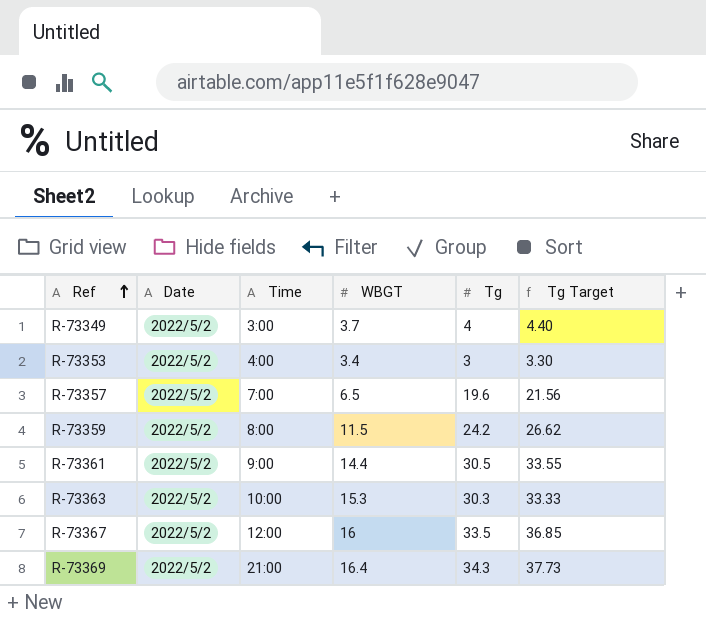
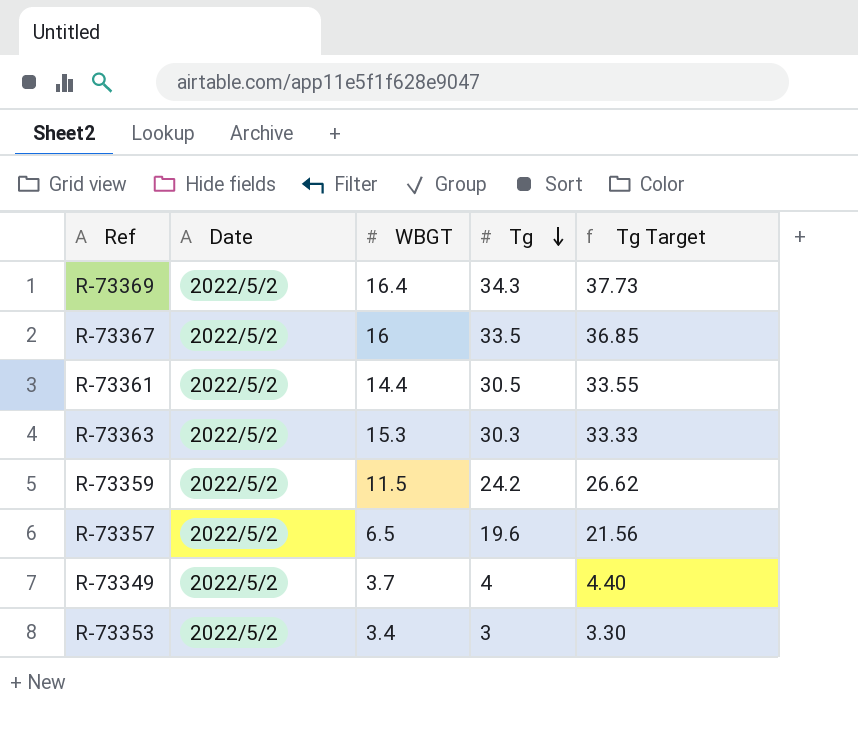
row order: Ref ascending -> Tg descending
column Time | position: 3 -> none

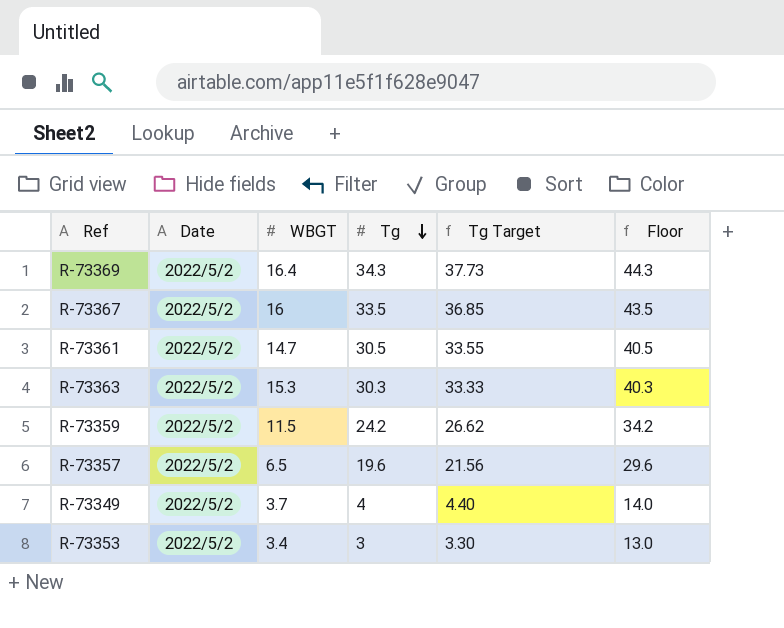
column Floor | formula: none -> [Tg] + 10
R-73361 | WBGT: 14.4 -> 14.7

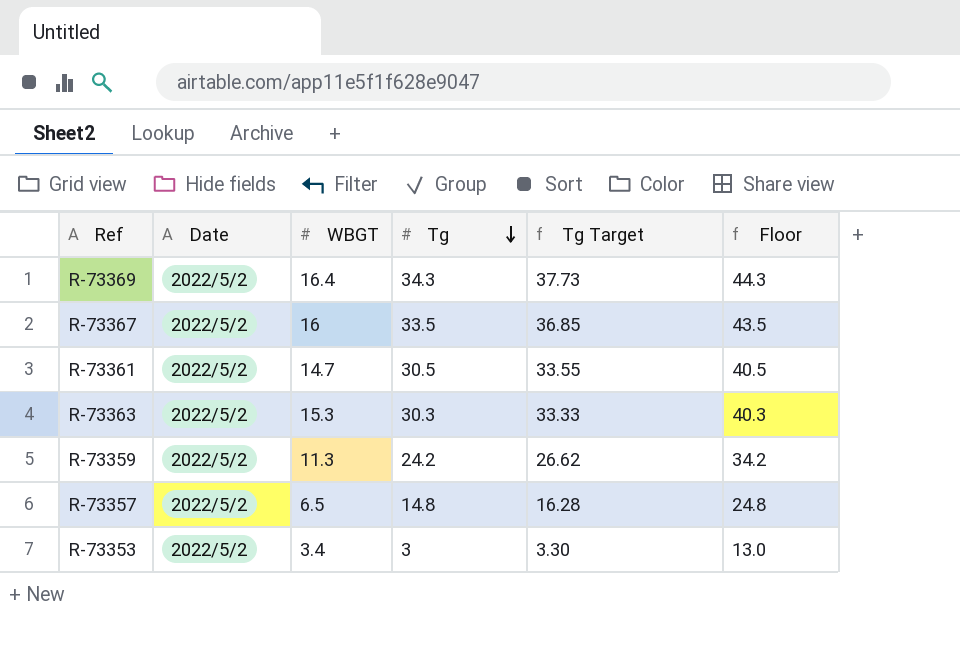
row R-73349: 2022/5/2 | 3.7 | 4 | 4.40 | 14.0 -> none
R-73359 | WBGT: 11.5 -> 11.3
R-73357 | Tg: 19.6 -> 14.8
R-73357 | Tg Target: 21.56 -> 16.28
R-73357 | Floor: 29.6 -> 24.8

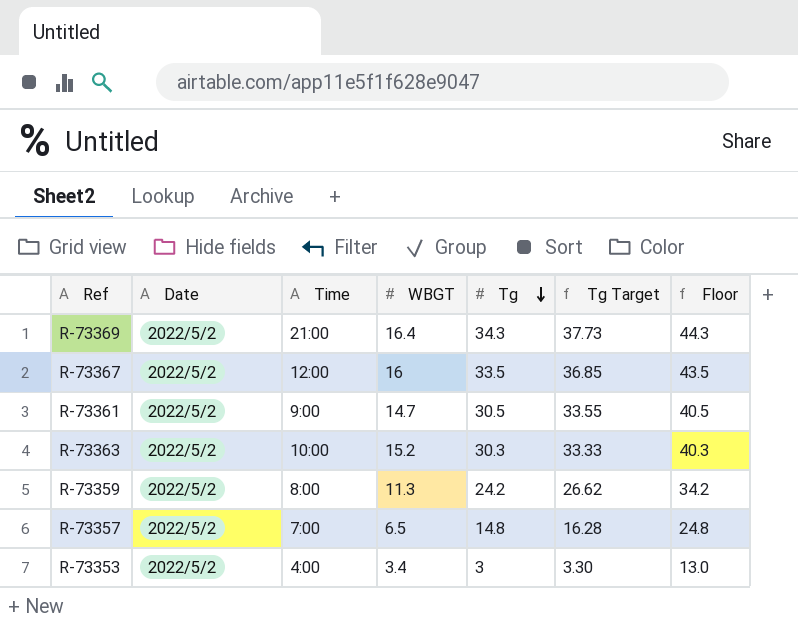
column Time | position: none -> 3
R-73363 | WBGT: 15.3 -> 15.2

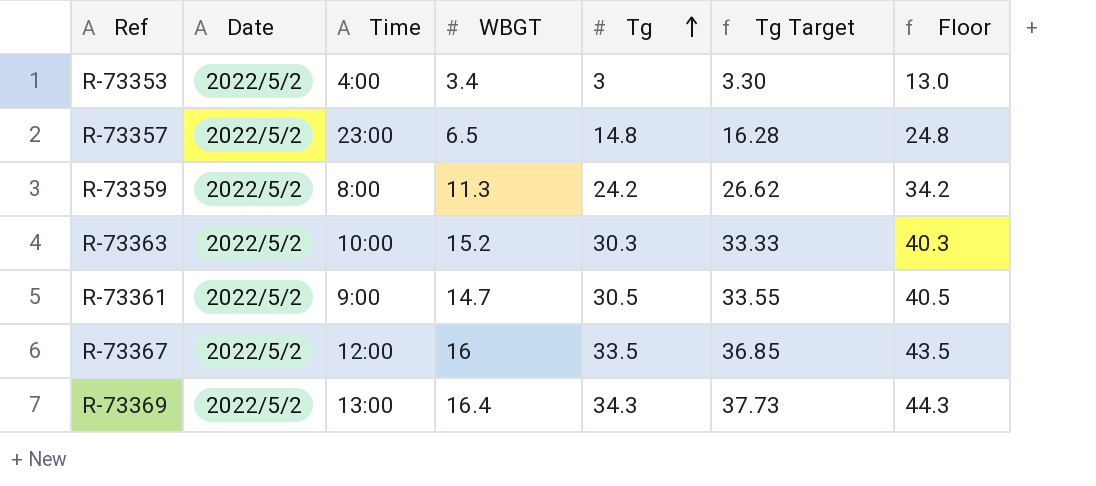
row order: Tg descending -> Tg ascending
R-73357 | Time: 7:00 -> 23:00
R-73369 | Time: 21:00 -> 13:00

